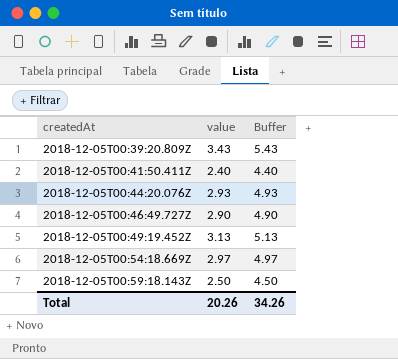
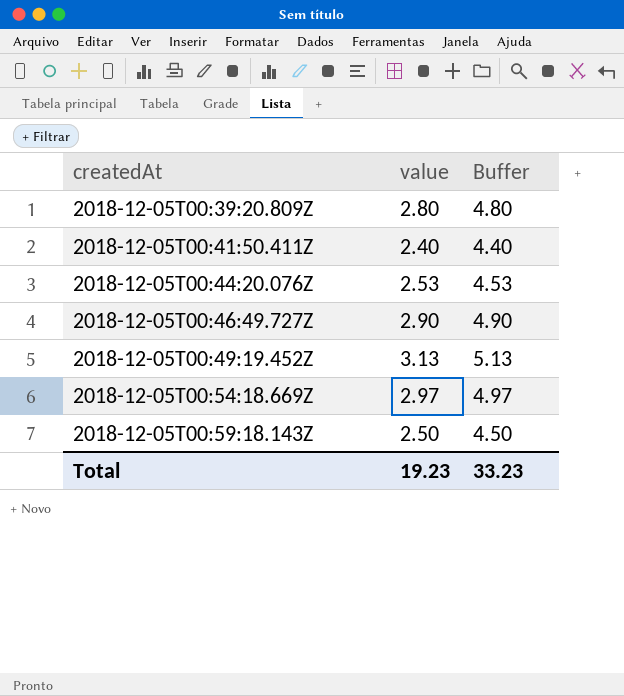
2018-12-05T00:39:20.809Z | value: 3.43 -> 2.80
2018-12-05T00:39:20.809Z | Buffer: 5.43 -> 4.80
2018-12-05T00:44:20.076Z | value: 2.93 -> 2.53
2018-12-05T00:44:20.076Z | Buffer: 4.93 -> 4.53
Total | value: 20.26 -> 19.23
Total | Buffer: 34.26 -> 33.23

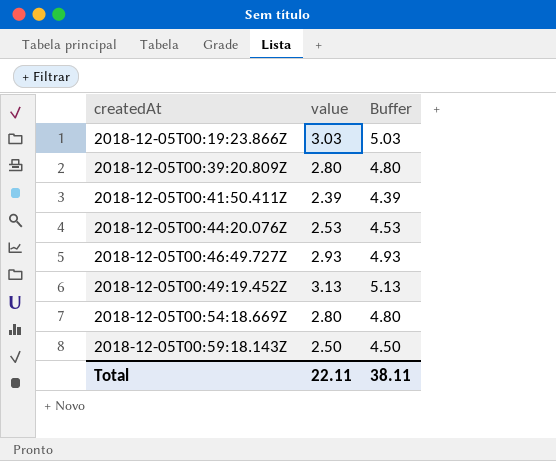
row 2018-12-05T00:19:23.866Z: none -> 3.03 | 5.03
2018-12-05T00:41:50.411Z | value: 2.40 -> 2.39
2018-12-05T00:41:50.411Z | Buffer: 4.40 -> 4.39
2018-12-05T00:46:49.727Z | value: 2.90 -> 2.93
2018-12-05T00:46:49.727Z | Buffer: 4.90 -> 4.93
2018-12-05T00:54:18.669Z | value: 2.97 -> 2.80
2018-12-05T00:54:18.669Z | Buffer: 4.97 -> 4.80
Total | value: 19.23 -> 22.11
Total | Buffer: 33.23 -> 38.11

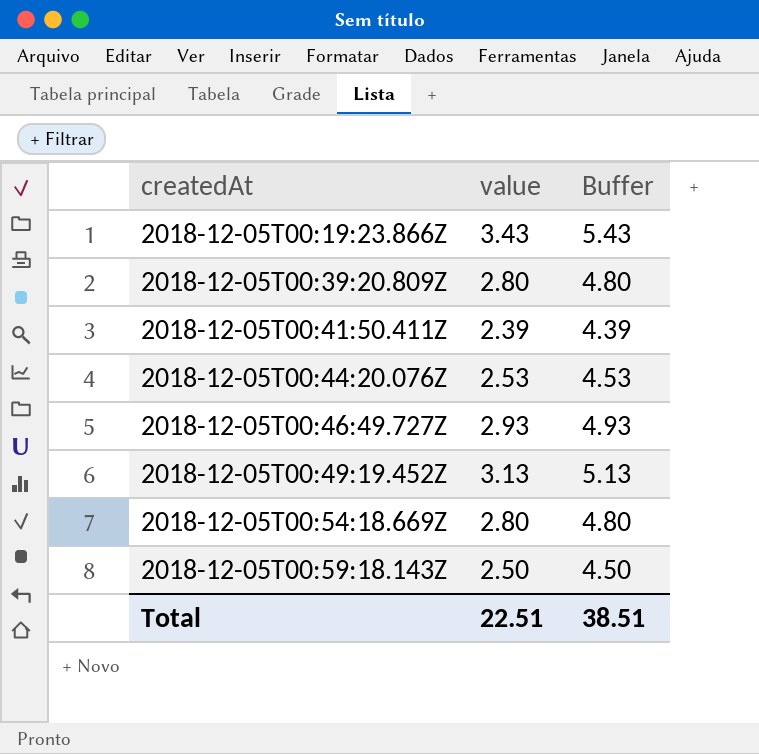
2018-12-05T00:19:23.866Z | value: 3.03 -> 3.43
2018-12-05T00:19:23.866Z | Buffer: 5.03 -> 5.43
Total | value: 22.11 -> 22.51
Total | Buffer: 38.11 -> 38.51

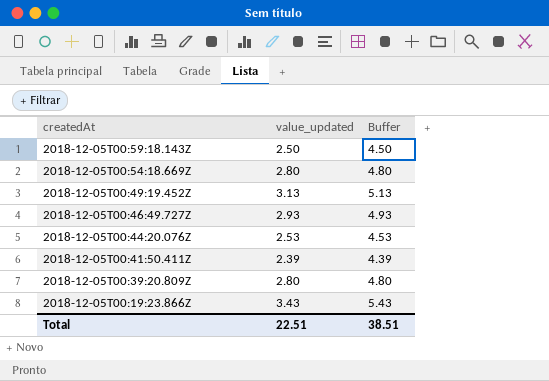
row order: createdAt ascending -> createdAt descending
column name: value -> value_updated

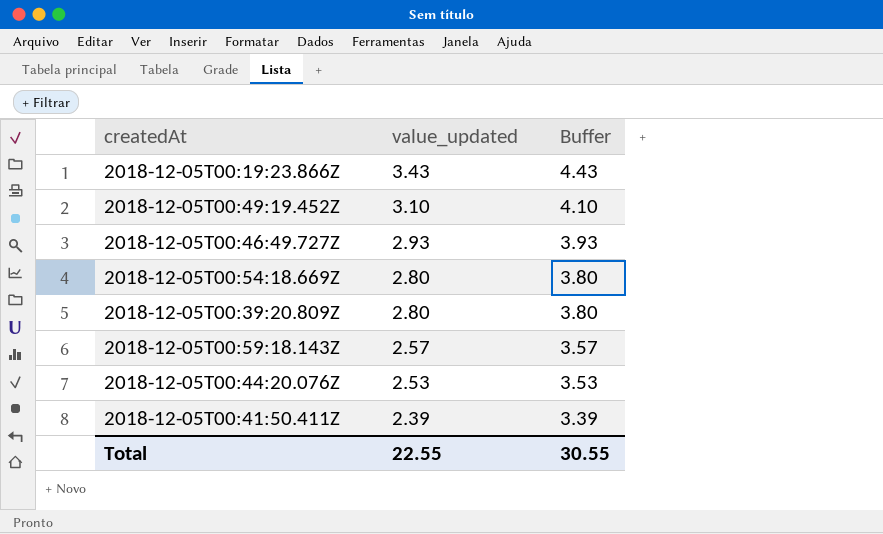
row order: createdAt descending -> value_updated descending
column Buffer | formula: [value_updated] + 2 -> [value_updated] + 1
2018-12-05T00:49:19.452Z | value_updated: 3.13 -> 3.10
2018-12-05T00:59:18.143Z | value_updated: 2.50 -> 2.57
Total | value_updated: 22.51 -> 22.55
Total | Buffer: 38.51 -> 30.55

